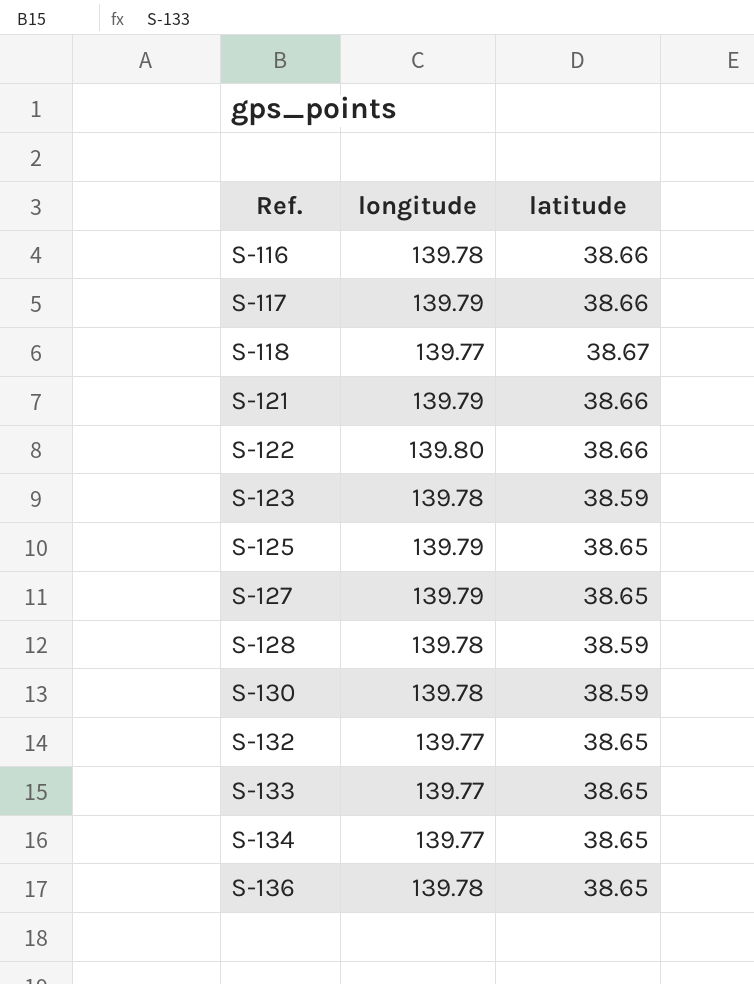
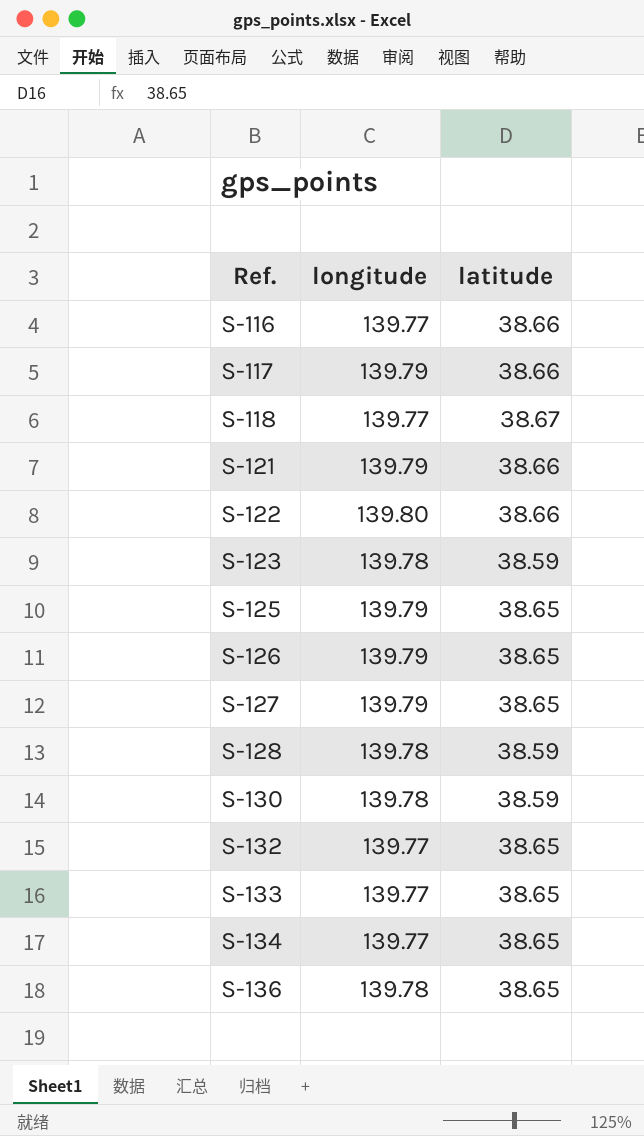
S-116 | longitude: 139.78 -> 139.77
row S-126: none -> 139.79 | 38.65

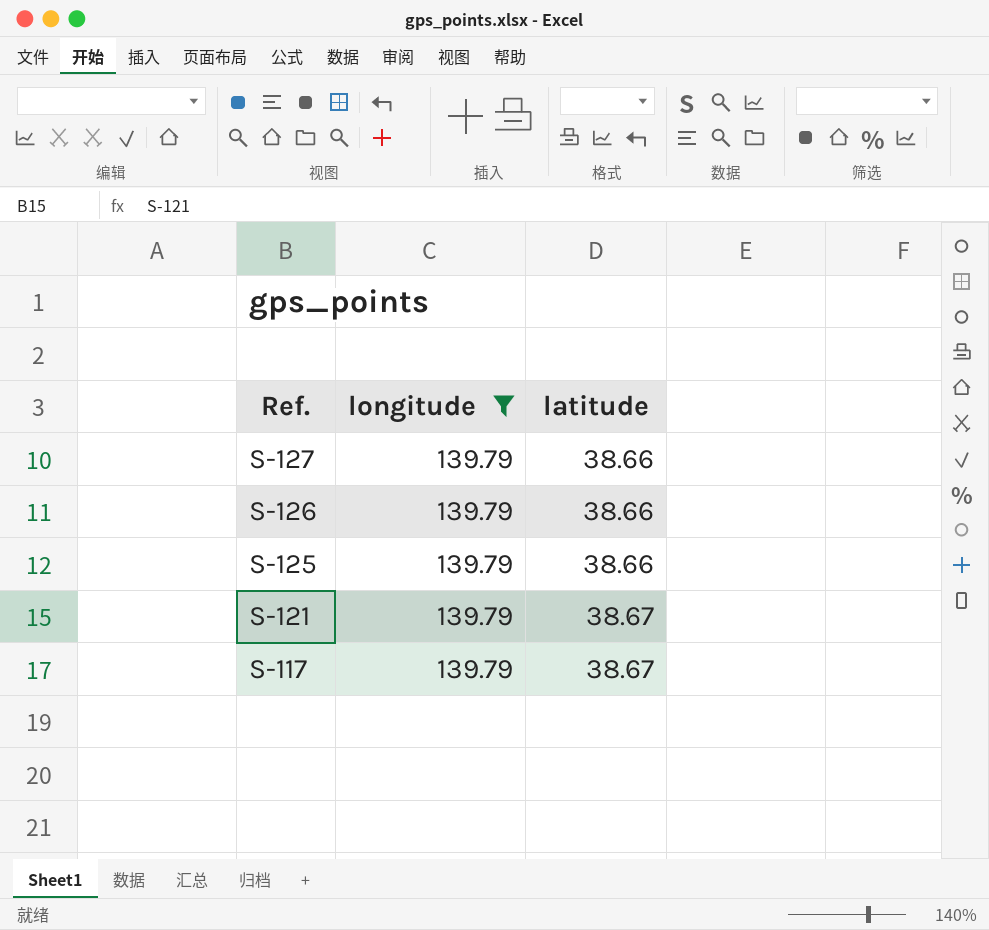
filter: none -> longitude = 139.79
row order: Ref. ascending -> Ref. descending
S-127 | latitude: 38.65 -> 38.66
S-126 | latitude: 38.65 -> 38.66
S-125 | latitude: 38.65 -> 38.66
S-121 | latitude: 38.66 -> 38.67
S-117 | latitude: 38.66 -> 38.67

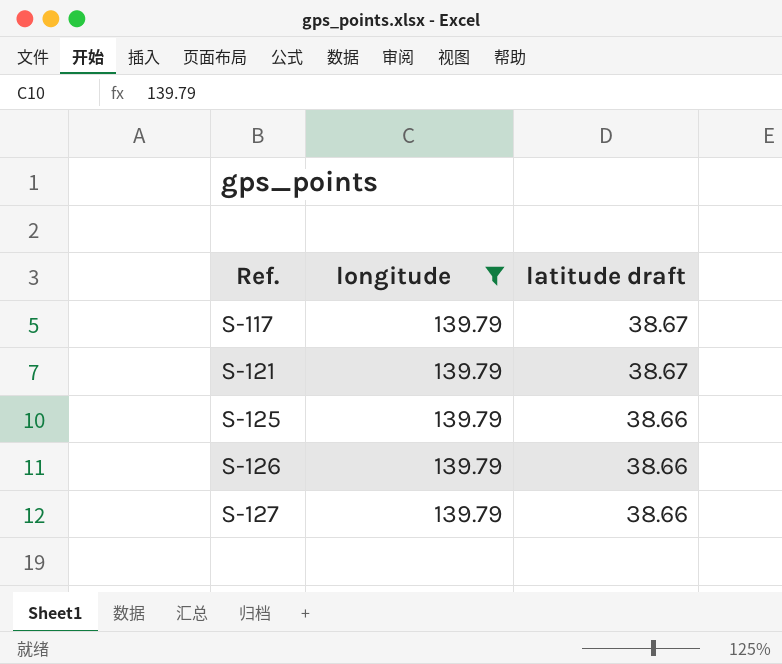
row order: Ref. descending -> Ref. ascending
column name: latitude -> latitude draft

